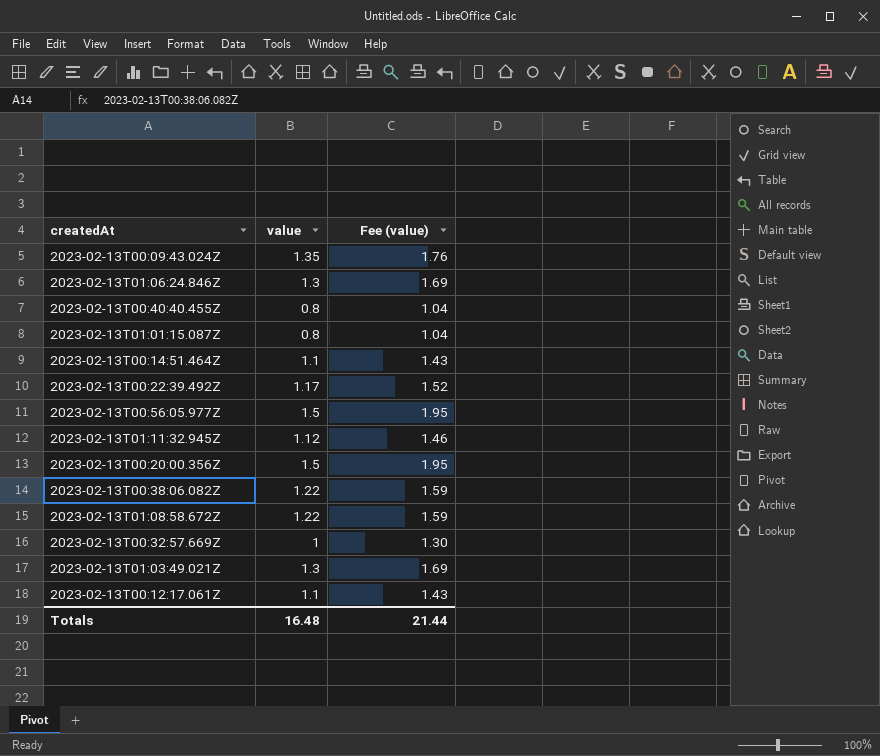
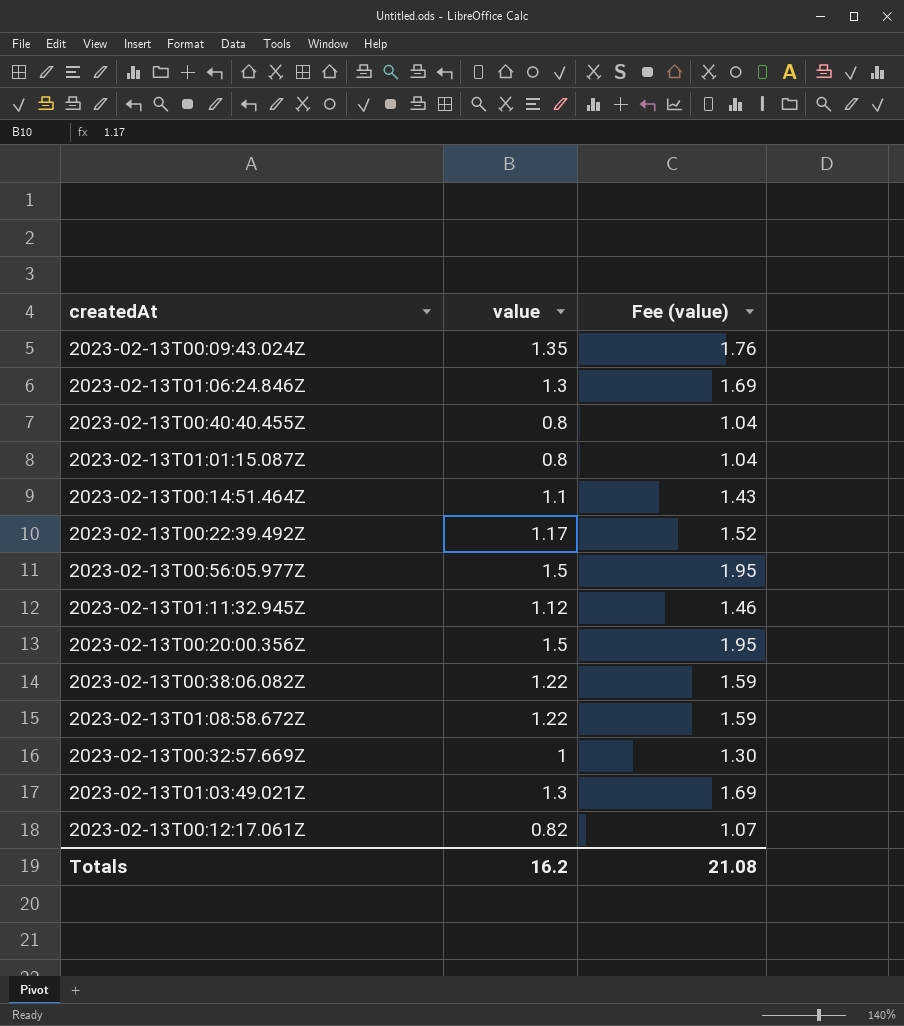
2023-02-13T00:12:17.061Z | value: 1.1 -> 0.82
2023-02-13T00:12:17.061Z | Fee (value): 1.43 -> 1.07
Totals | value: 16.48 -> 16.2
Totals | Fee (value): 21.44 -> 21.08

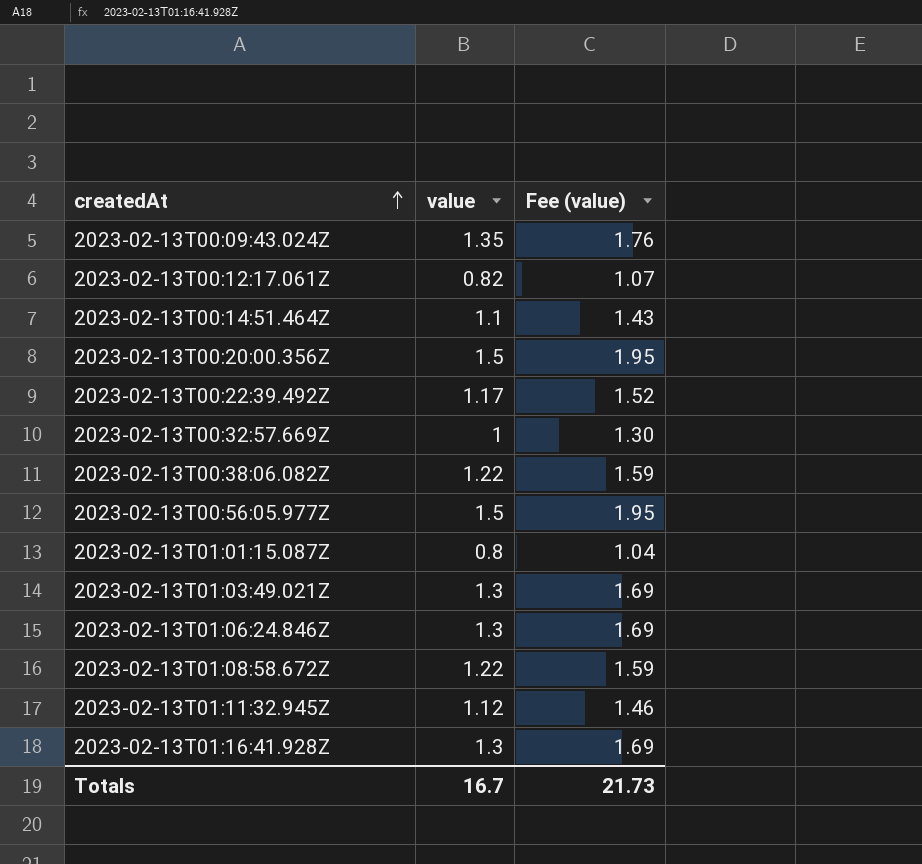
row order: none -> createdAt ascending
row 2023-02-13T00:40:40.455Z: 0.8 | 1.04 -> none
row 2023-02-13T01:16:41.928Z: none -> 1.3 | 1.69
Totals | value: 16.2 -> 16.7
Totals | Fee (value): 21.08 -> 21.73

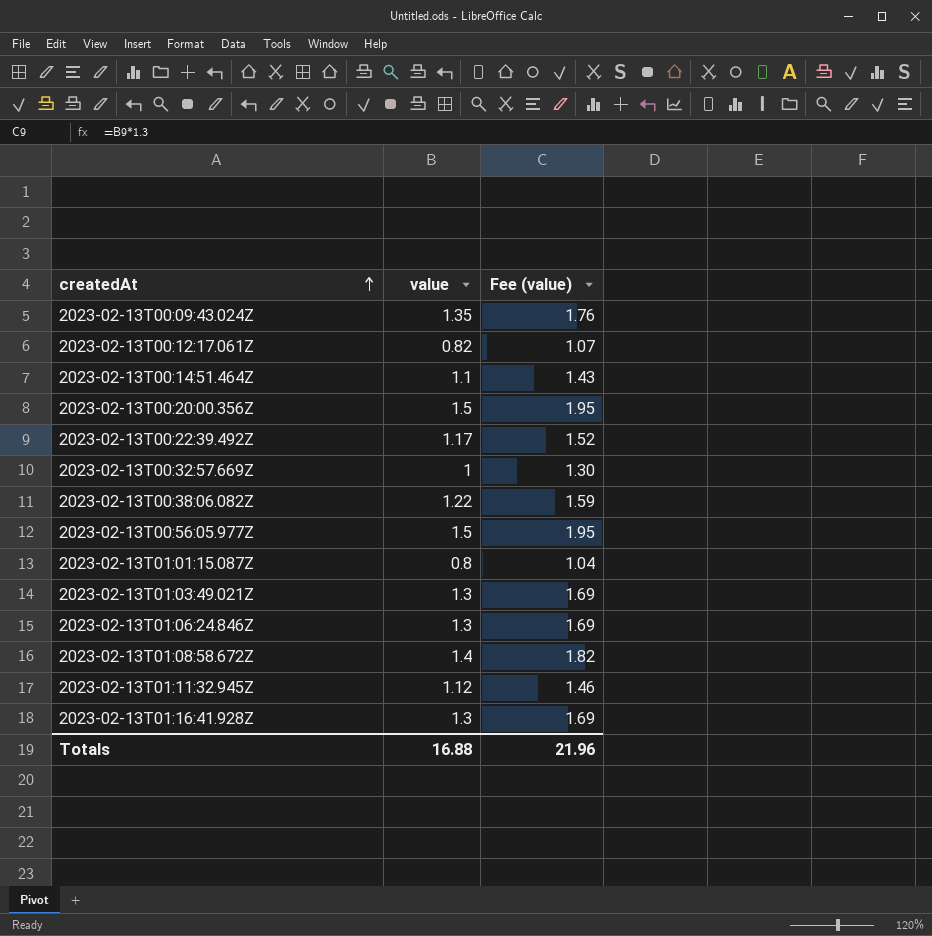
2023-02-13T01:08:58.672Z | value: 1.22 -> 1.4
2023-02-13T01:08:58.672Z | Fee (value): 1.59 -> 1.82
Totals | value: 16.7 -> 16.88
Totals | Fee (value): 21.73 -> 21.96

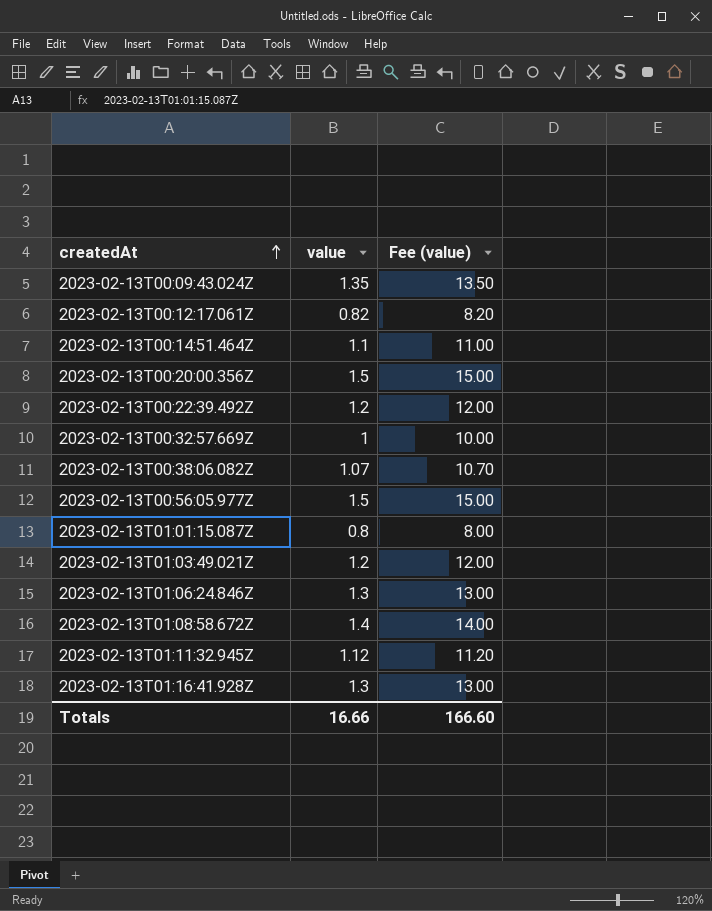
column Fee (value) | formula: [value] * 1.3 -> [value] * 10
2023-02-13T00:22:39.492Z | value: 1.17 -> 1.2
2023-02-13T00:38:06.082Z | value: 1.22 -> 1.07
2023-02-13T01:03:49.021Z | value: 1.3 -> 1.2
Totals | value: 16.88 -> 16.66
Totals | Fee (value): 21.96 -> 166.60

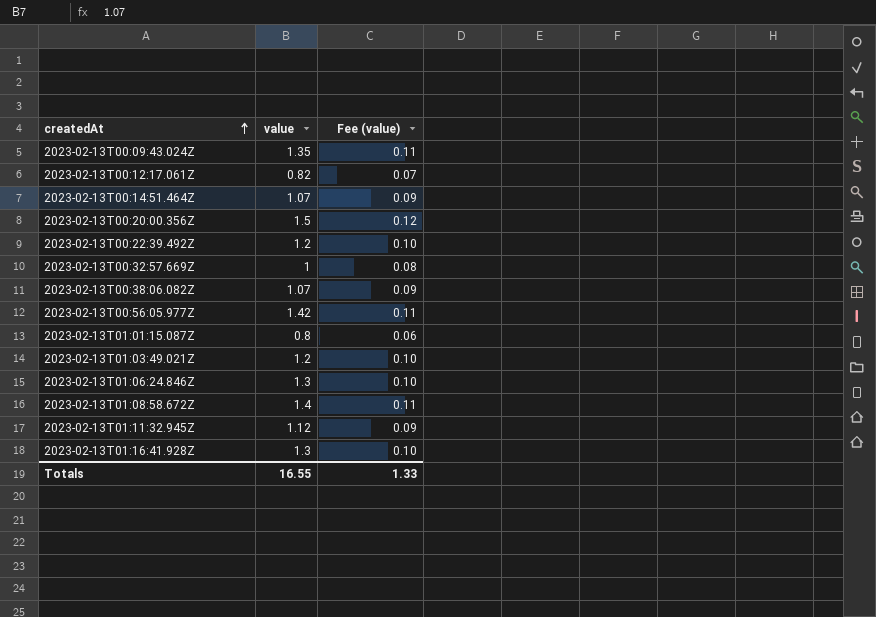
column Fee (value) | formula: [value] * 10 -> [value] * 0.08
2023-02-13T00:14:51.464Z | value: 1.1 -> 1.07
2023-02-13T00:56:05.977Z | value: 1.5 -> 1.42
Totals | value: 16.66 -> 16.55
Totals | Fee (value): 166.60 -> 1.33

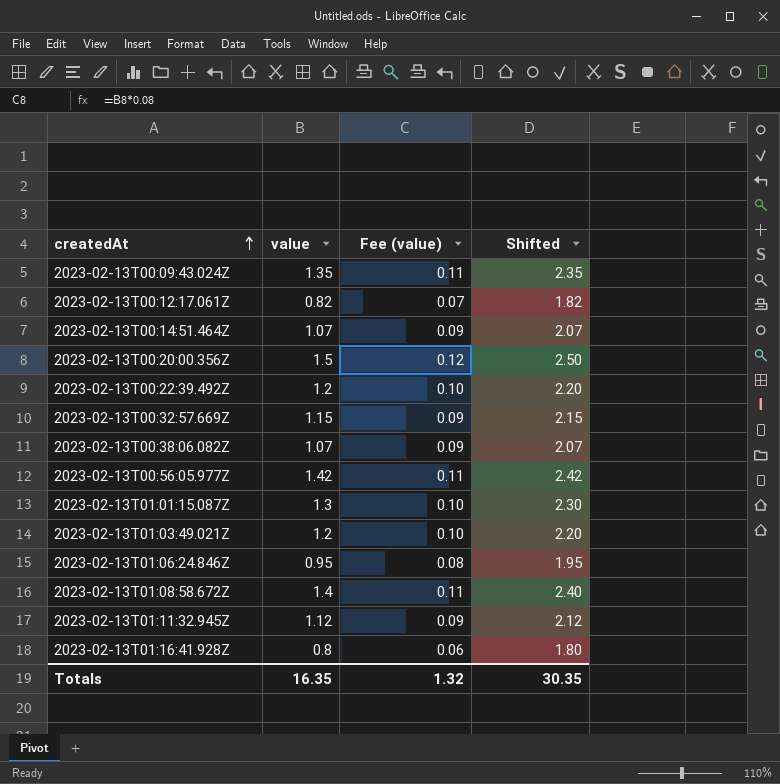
column Shifted | formula: none -> [value] + 1
2023-02-13T00:32:57.669Z | value: 1 -> 1.15
2023-02-13T00:32:57.669Z | Fee (value): 0.08 -> 0.09
2023-02-13T01:01:15.087Z | value: 0.8 -> 1.3
2023-02-13T01:01:15.087Z | Fee (value): 0.06 -> 0.10
2023-02-13T01:06:24.846Z | value: 1.3 -> 0.95
2023-02-13T01:06:24.846Z | Fee (value): 0.10 -> 0.08
2023-02-13T01:16:41.928Z | value: 1.3 -> 0.8
2023-02-13T01:16:41.928Z | Fee (value): 0.10 -> 0.06
Totals | value: 16.55 -> 16.35
Totals | Fee (value): 1.33 -> 1.32

